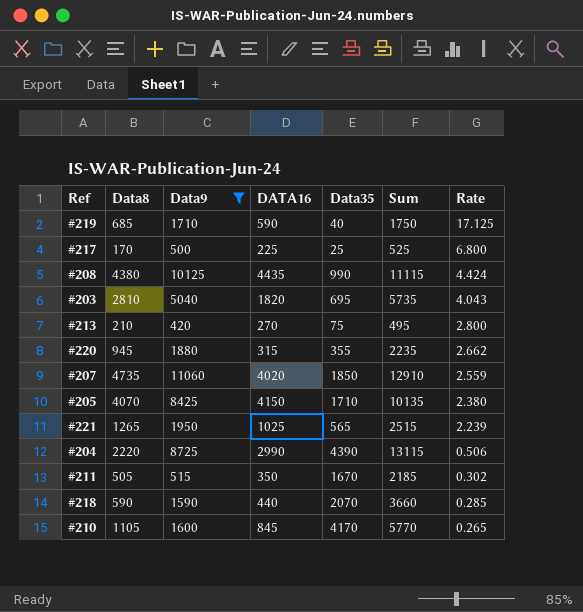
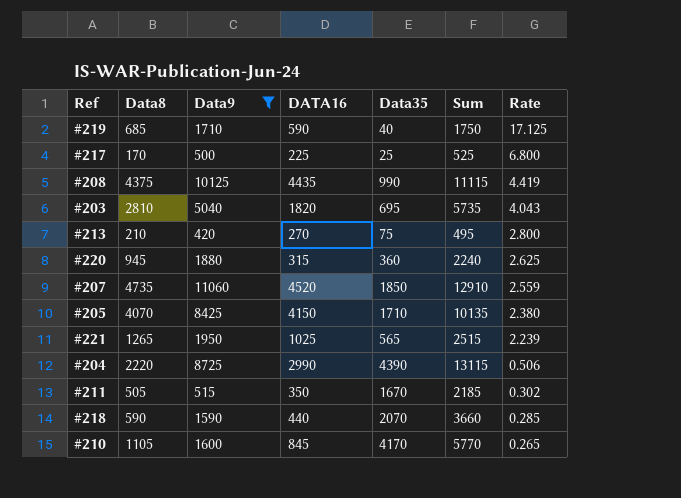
#208 | Data8: 4380 -> 4375
#208 | Rate: 4.424 -> 4.419
#220 | Data35: 355 -> 360
#220 | Sum: 2235 -> 2240
#220 | Rate: 2.662 -> 2.625
#207 | DATA16: 4020 -> 4520

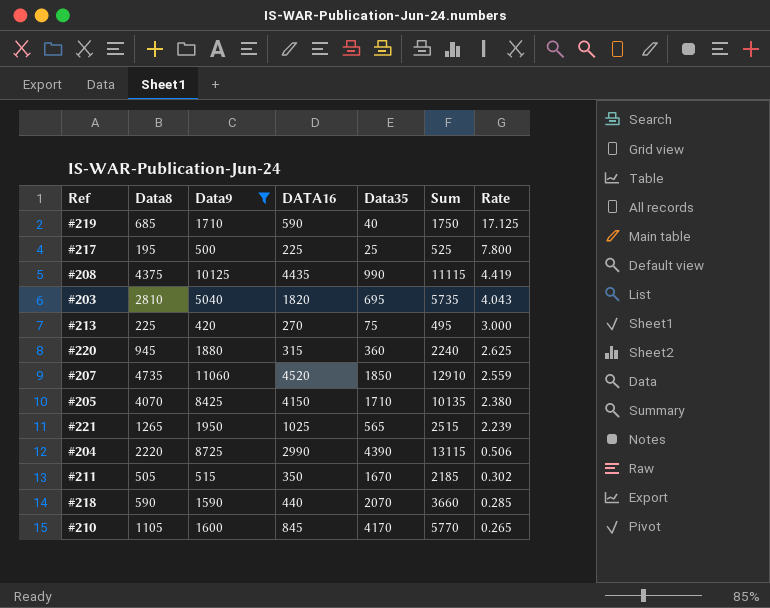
#217 | Data8: 170 -> 195
#217 | Rate: 6.800 -> 7.800
#213 | Data8: 210 -> 225
#213 | Rate: 2.800 -> 3.000

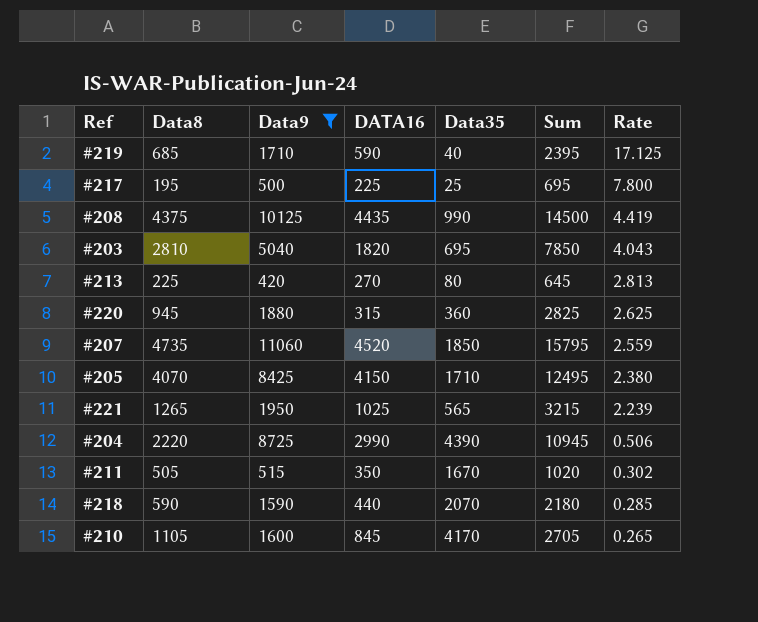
column Sum | formula: [Data9] + [Data35] -> [Data8] + [Data9]
#213 | Data35: 75 -> 80
#213 | Rate: 3.000 -> 2.813

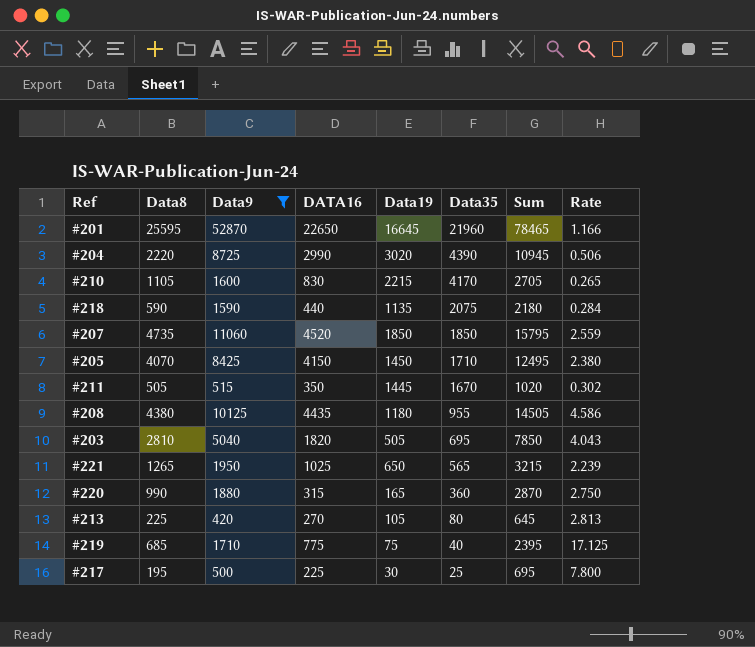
row order: Rate descending -> Data35 descending
column Data19 | position: none -> 5
row #201: none -> 25595 | 52870 | 22650 | 16645 | 21960 | 78465 | 1.166
#210 | DATA16: 845 -> 830
#218 | Data35: 2070 -> 2075
#218 | Rate: 0.285 -> 0.284
#208 | Data8: 4375 -> 4380
#208 | Data35: 990 -> 955
#208 | Sum: 14500 -> 14505
#208 | Rate: 4.419 -> 4.586
#220 | Data8: 945 -> 990
#220 | Sum: 2825 -> 2870
#220 | Rate: 2.625 -> 2.750
#219 | DATA16: 590 -> 775

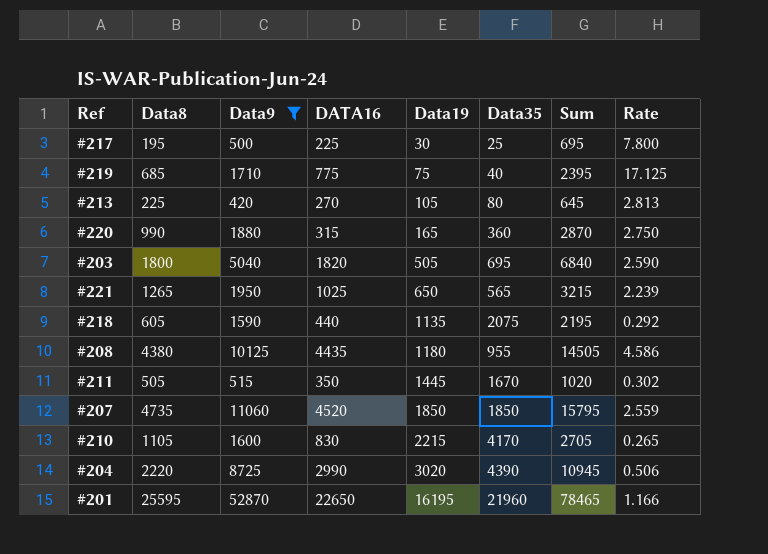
row order: Data35 descending -> Data19 ascending
row #205: 4070 | 8425 | 4150 | 1450 | 1710 | 12495 | 2.380 -> none
#203 | Data8: 2810 -> 1800
#203 | Sum: 7850 -> 6840
#203 | Rate: 4.043 -> 2.590
#218 | Data8: 590 -> 605
#218 | Sum: 2180 -> 2195
#218 | Rate: 0.284 -> 0.292
#201 | Data19: 16645 -> 16195

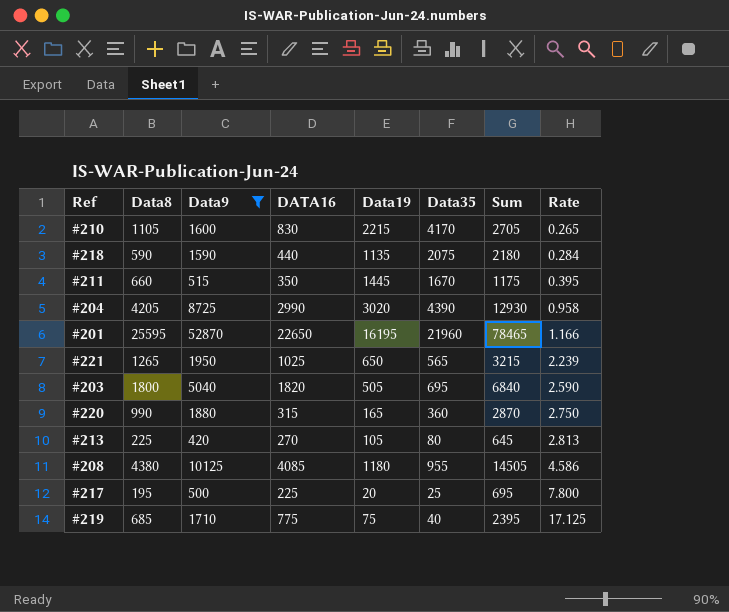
row order: Data19 ascending -> Rate ascending
row #207: 4735 | 11060 | 4520 | 1850 | 1850 | 15795 | 2.559 -> none
#218 | Data8: 605 -> 590
#218 | Sum: 2195 -> 2180
#218 | Rate: 0.292 -> 0.284
#211 | Data8: 505 -> 660
#211 | Sum: 1020 -> 1175
#211 | Rate: 0.302 -> 0.395
#204 | Data8: 2220 -> 4205
#204 | Sum: 10945 -> 12930
#204 | Rate: 0.506 -> 0.958
#208 | DATA16: 4435 -> 4085
#217 | Data19: 30 -> 20

